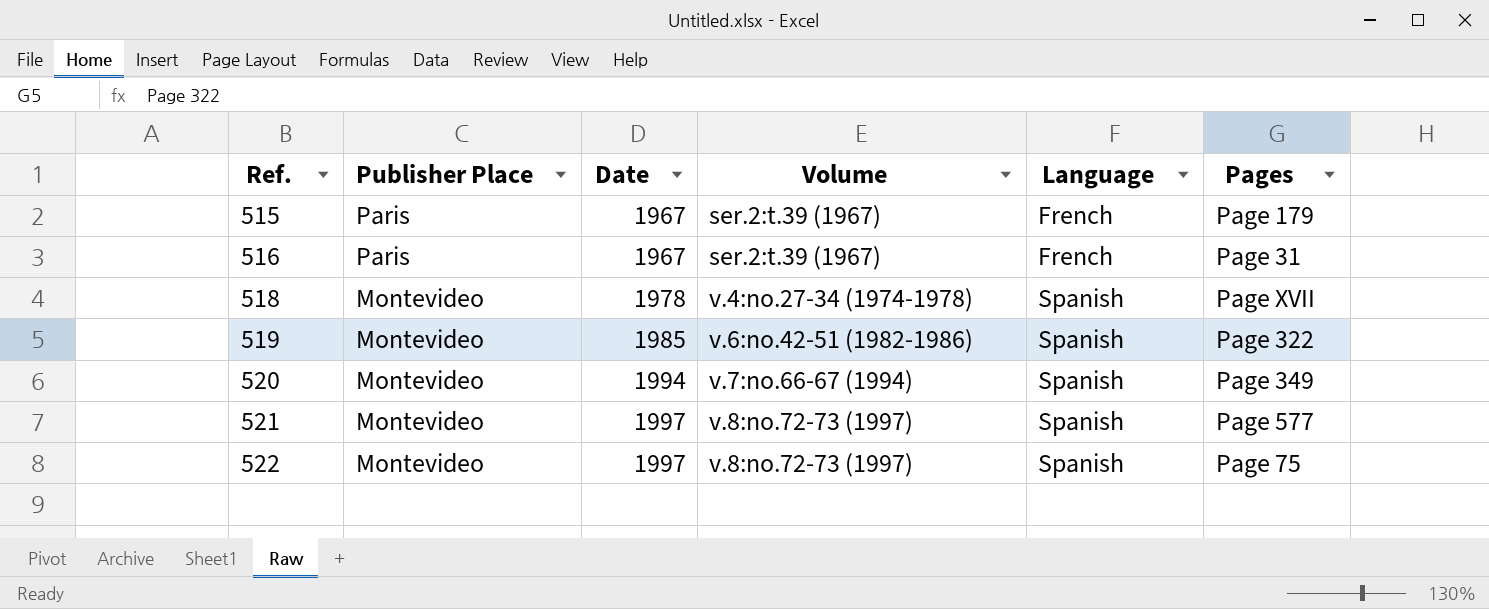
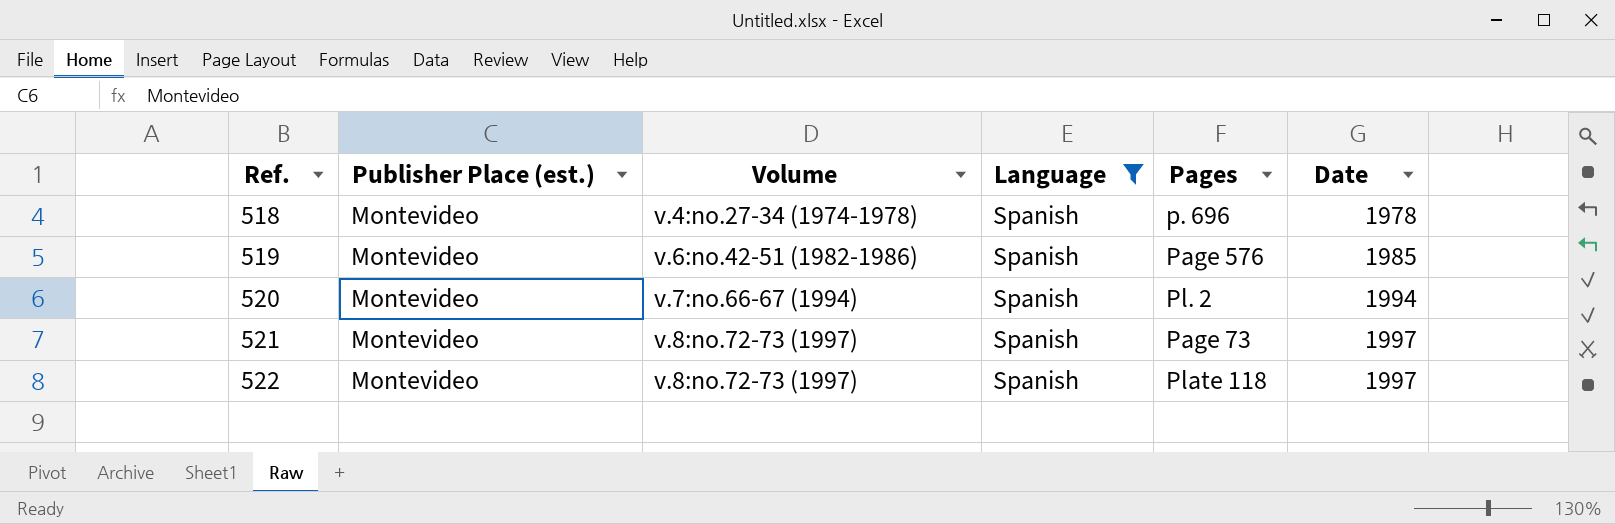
filter: none -> Language = Spanish
column name: Publisher Place -> Publisher Place (est.)
column Date | position: 3 -> 6
518 | Pages: Page XVII -> p. 696
519 | Pages: Page 322 -> Page 576
520 | Pages: Page 349 -> Pl. 2
521 | Pages: Page 577 -> Page 73
522 | Pages: Page 75 -> Plate 118

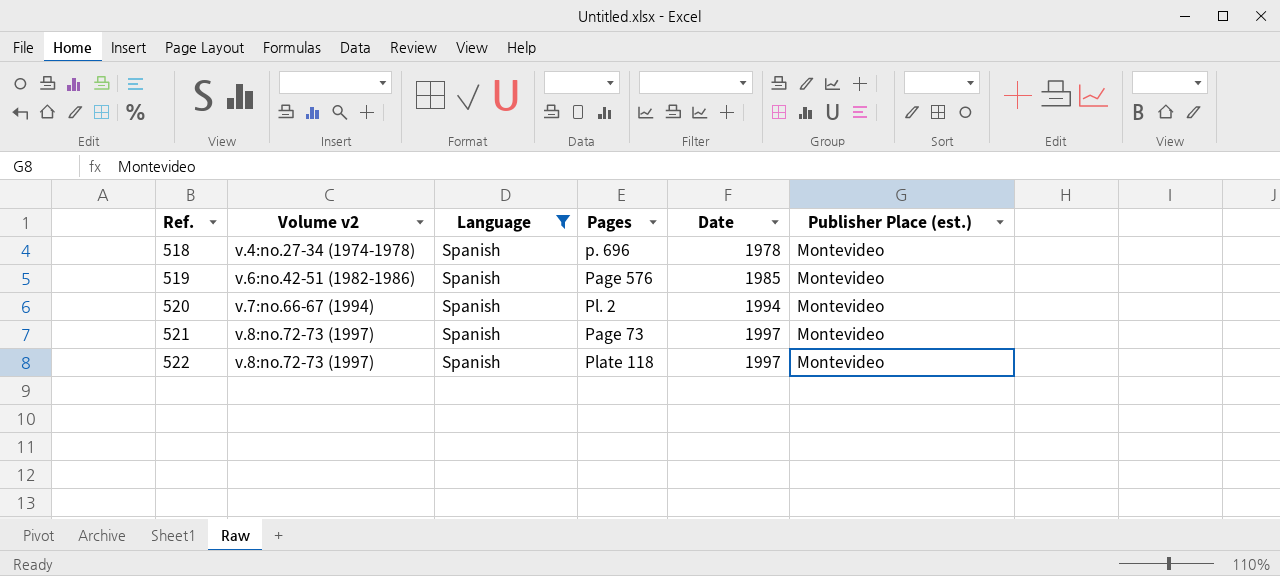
column name: Volume -> Volume v2
column Publisher Place (est.) | position: 2 -> 6

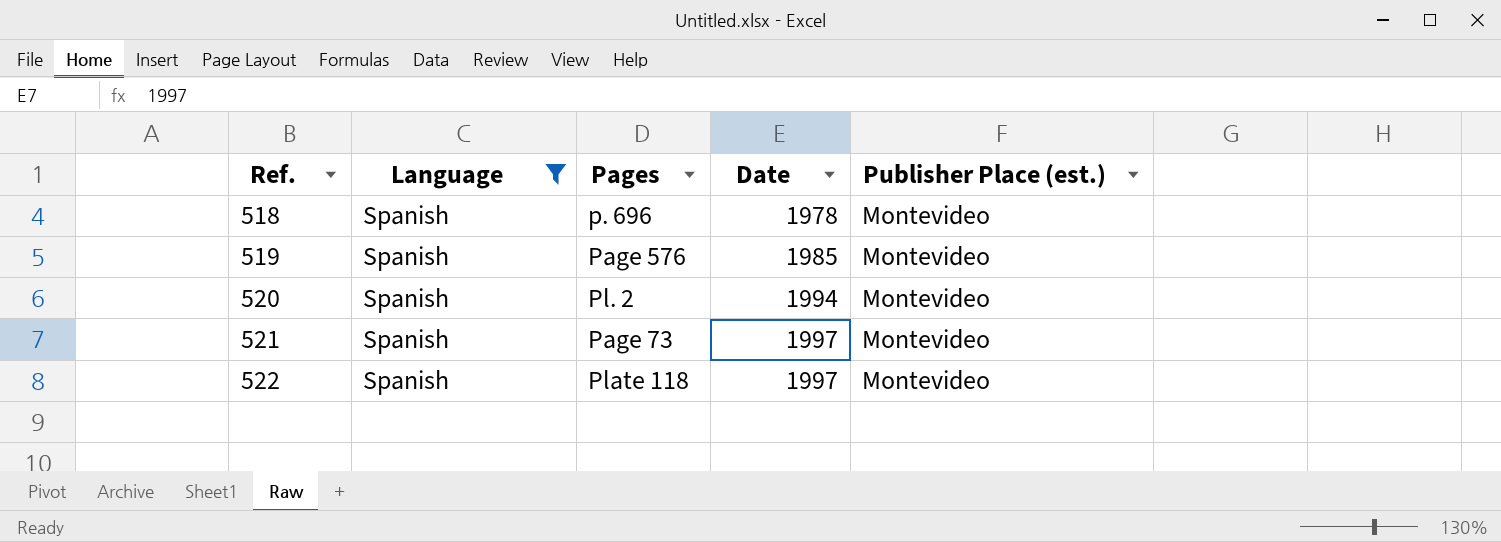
column Volume v2 | position: 2 -> none

